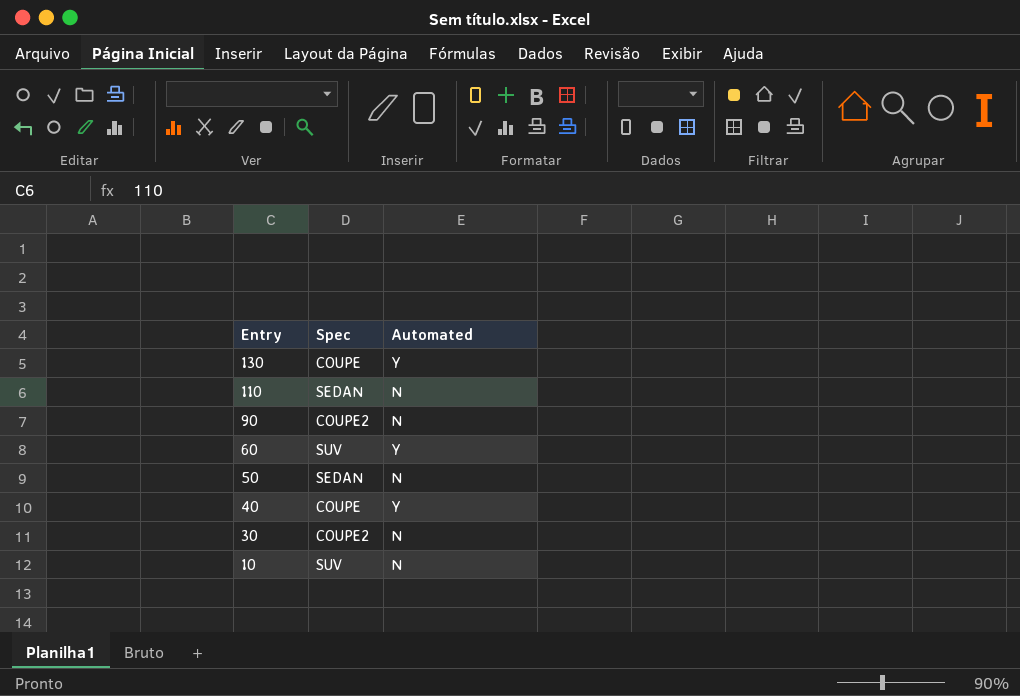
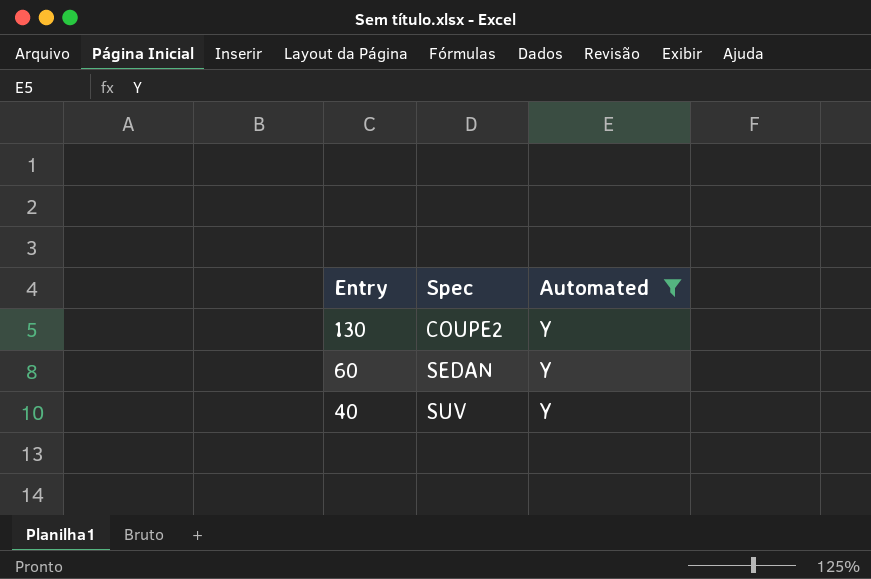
filter: none -> Automated = Y
130 | Spec: COUPE -> COUPE2
60 | Spec: SUV -> SEDAN
40 | Spec: COUPE -> SUV

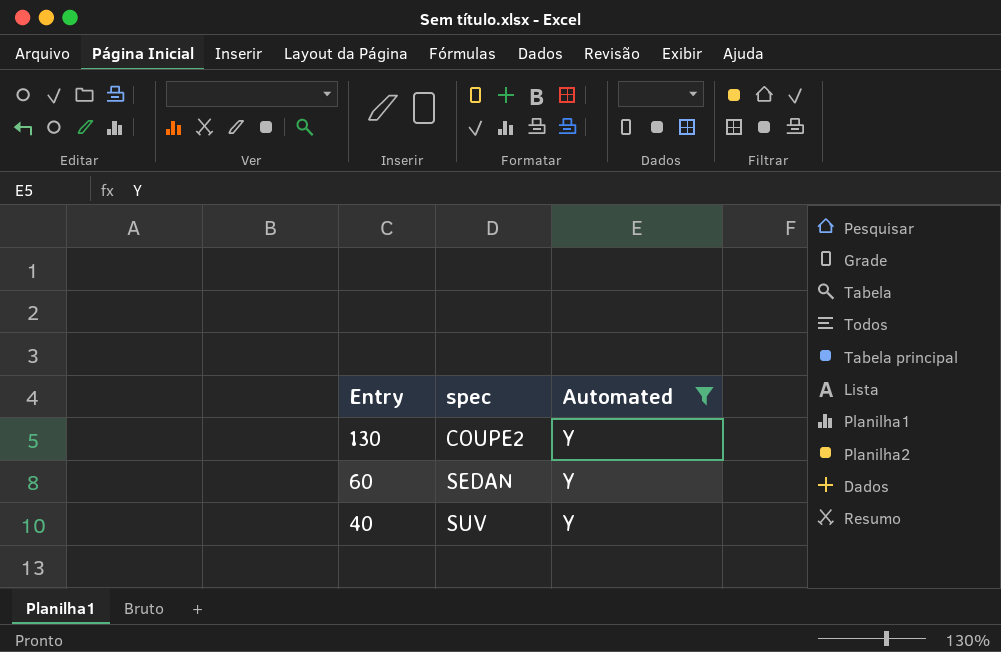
column name: Spec -> spec

